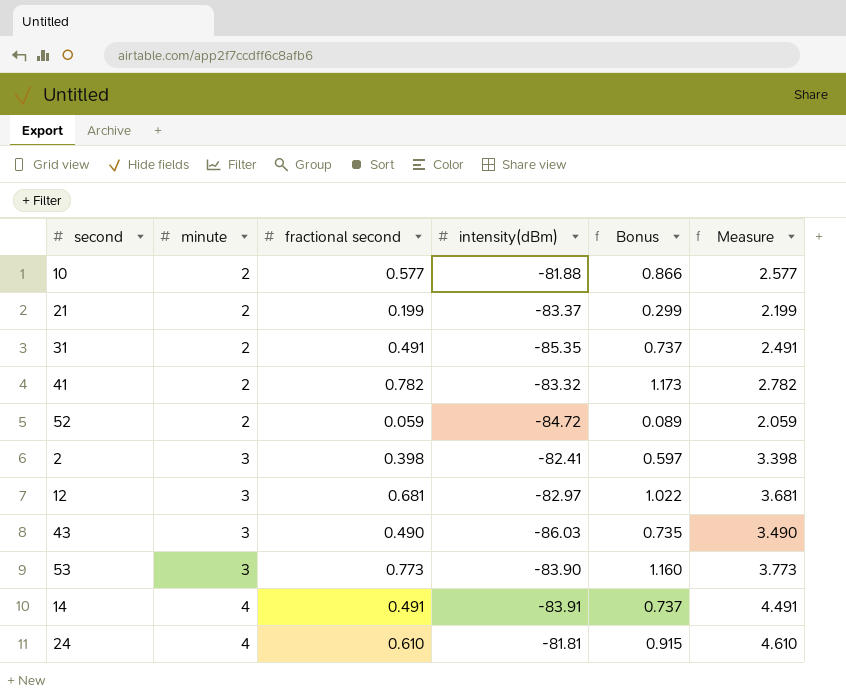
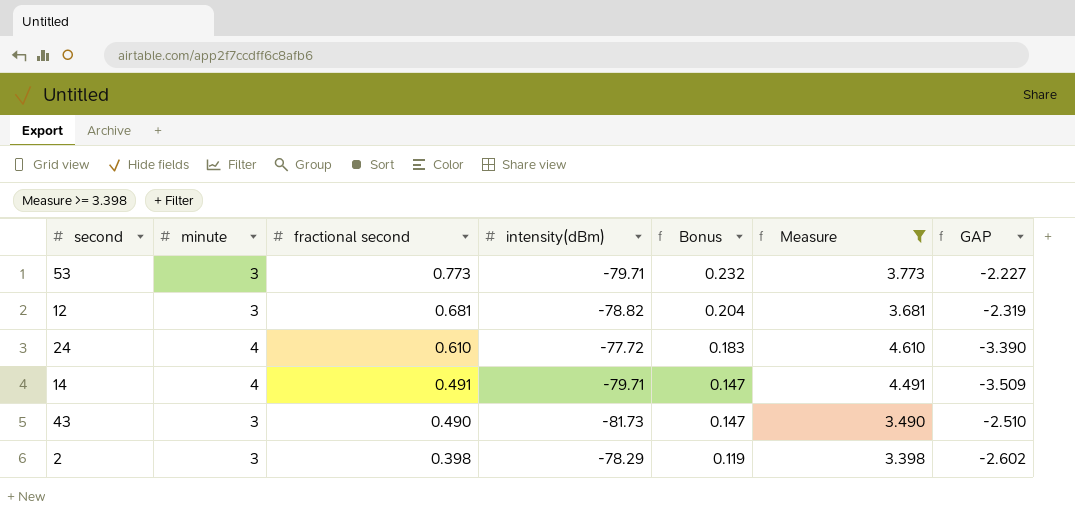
filter: none -> Measure >= 3.398
row order: minute ascending -> fractional second descending
column Bonus | formula: [fractional second] * 1.5 -> [fractional second] * 0.3
column GAP | formula: none -> [fractional second] - [minute]
53 | intensity(dBm): -83.90 -> -79.71
12 | intensity(dBm): -82.97 -> -78.82
24 | intensity(dBm): -81.81 -> -77.72
14 | intensity(dBm): -83.91 -> -79.71
43 | intensity(dBm): -86.03 -> -81.73
2 | intensity(dBm): -82.41 -> -78.29

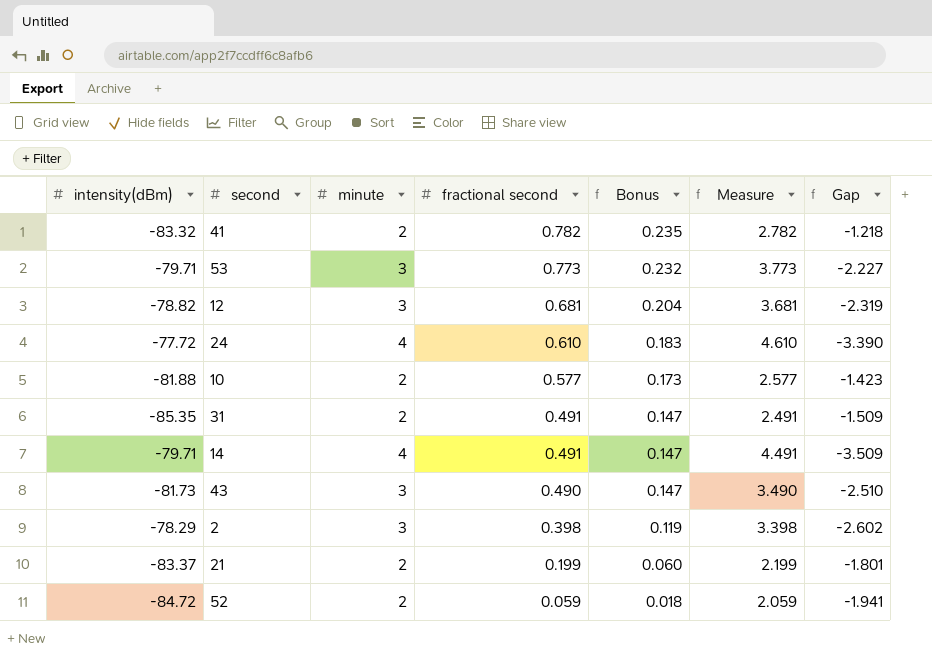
filter: Measure >= 3.398 -> none
column intensity(dBm) | position: 4 -> 1
column name: GAP -> Gap

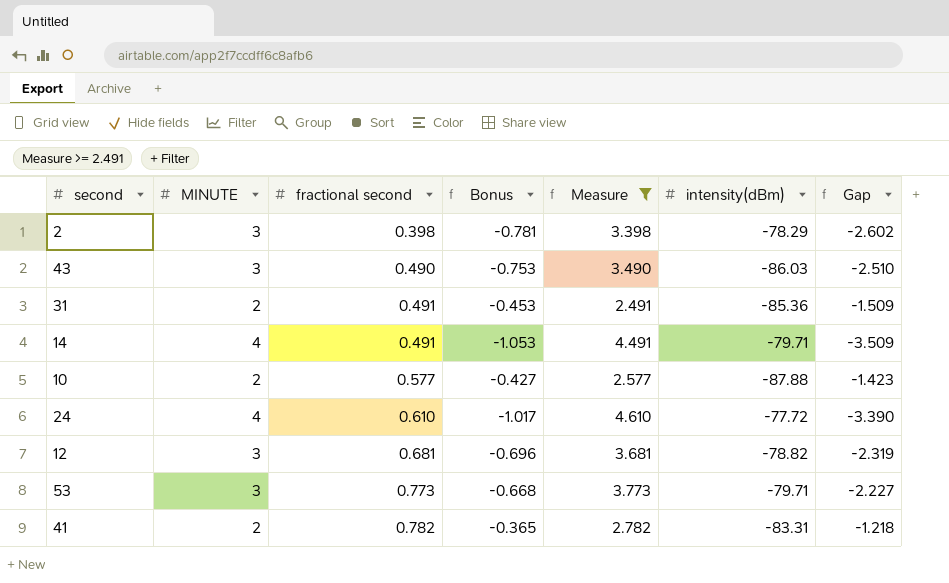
filter: none -> Measure >= 2.491
row order: fractional second descending -> fractional second ascending
column name: minute -> MINUTE
column Bonus | formula: [fractional second] * 0.3 -> [Gap] * 0.3
column intensity(dBm) | position: 1 -> 6
43 | intensity(dBm): -81.73 -> -86.03
31 | intensity(dBm): -85.35 -> -85.36
10 | intensity(dBm): -81.88 -> -87.88
41 | intensity(dBm): -83.32 -> -83.31

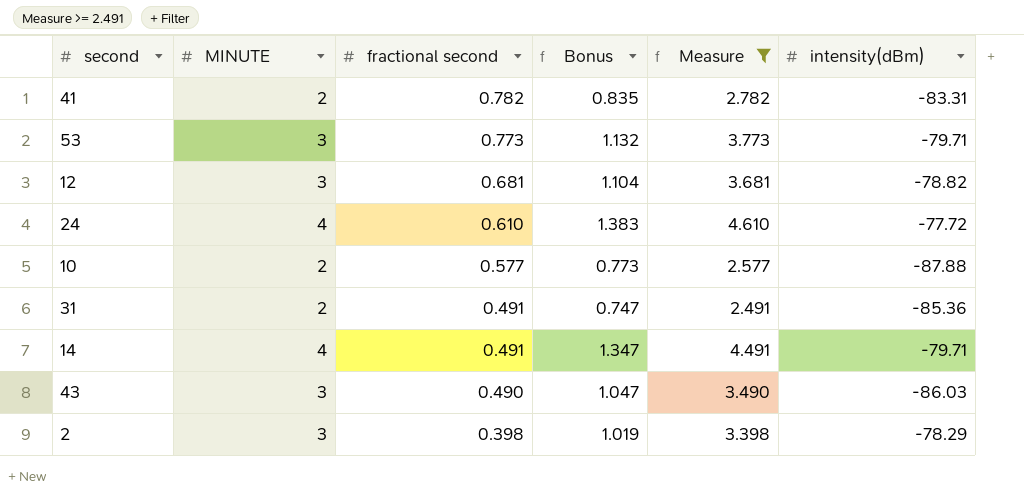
row order: fractional second ascending -> fractional second descending
column Gap | formula: [fractional second] - [MINUTE] -> none
column Bonus | formula: [Gap] * 0.3 -> [Measure] * 0.3

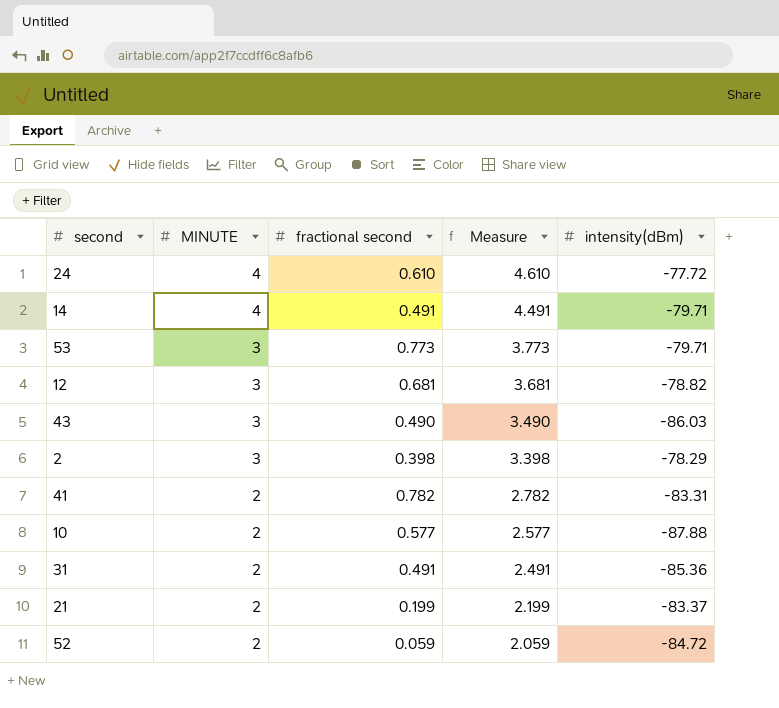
filter: Measure >= 2.491 -> none
row order: fractional second descending -> MINUTE descending
column Bonus | formula: [Measure] * 0.3 -> none

